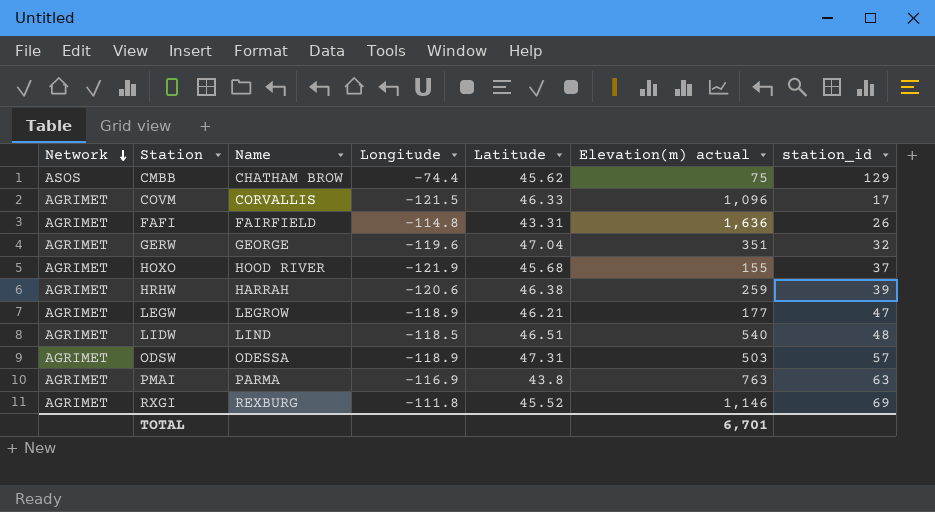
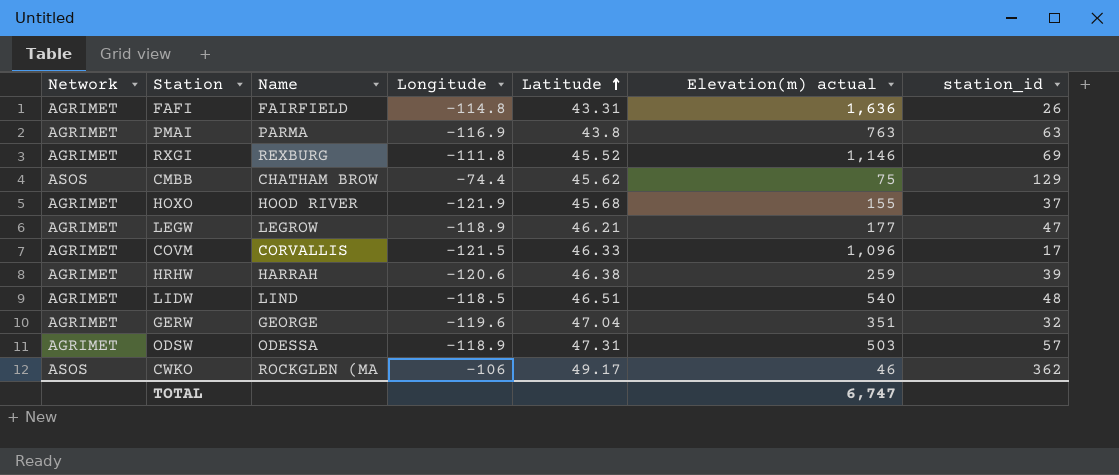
row order: Network descending -> Latitude ascending
row CWKO: none -> ASOS | ROCKGLEN (MA | -106 | 49.17 | 46 | 362
TOTAL | Elevation(m) actual: 6,701 -> 6,747

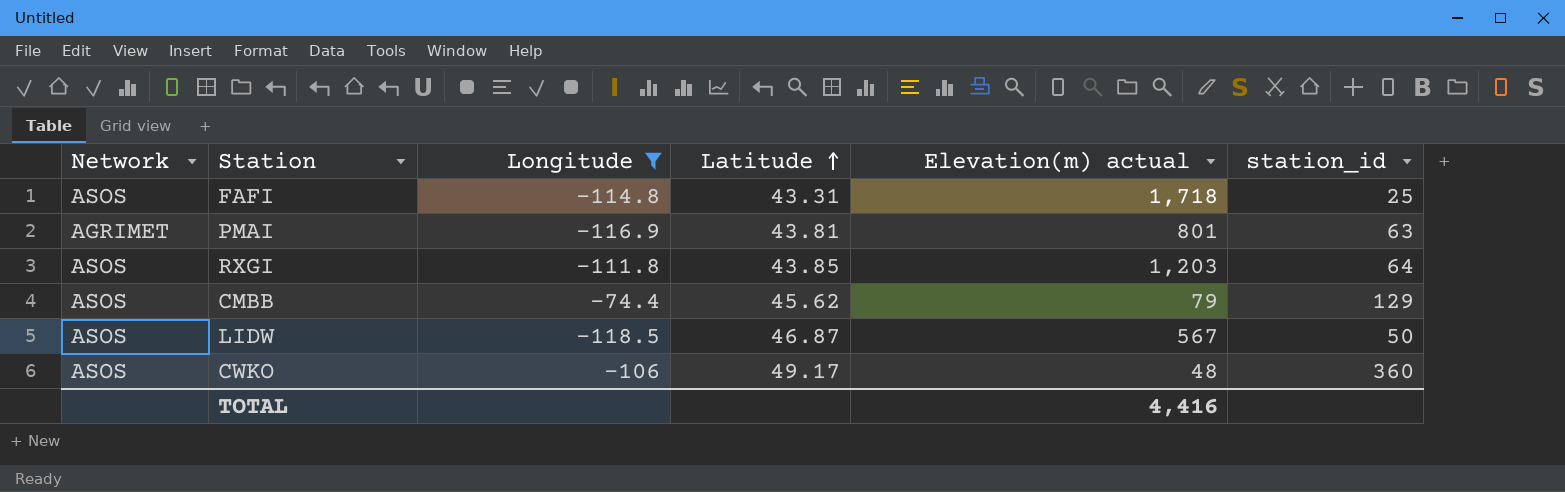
filter: none -> Longitude >= -118.5
column Name | position: 3 -> none
FAFI | Network: AGRIMET -> ASOS
FAFI | Elevation(m) actual: 1,636 -> 1,718
FAFI | station_id: 26 -> 25
PMAI | Latitude: 43.8 -> 43.81
PMAI | Elevation(m) actual: 763 -> 801
RXGI | Network: AGRIMET -> ASOS
RXGI | Latitude: 45.52 -> 43.85
RXGI | Elevation(m) actual: 1,146 -> 1,203
RXGI | station_id: 69 -> 64
CMBB | Elevation(m) actual: 75 -> 79
LIDW | Network: AGRIMET -> ASOS
LIDW | Latitude: 46.51 -> 46.87
LIDW | Elevation(m) actual: 540 -> 567
LIDW | station_id: 48 -> 50
CWKO | Elevation(m) actual: 46 -> 48
CWKO | station_id: 362 -> 360
TOTAL | Elevation(m) actual: 6,747 -> 4,416

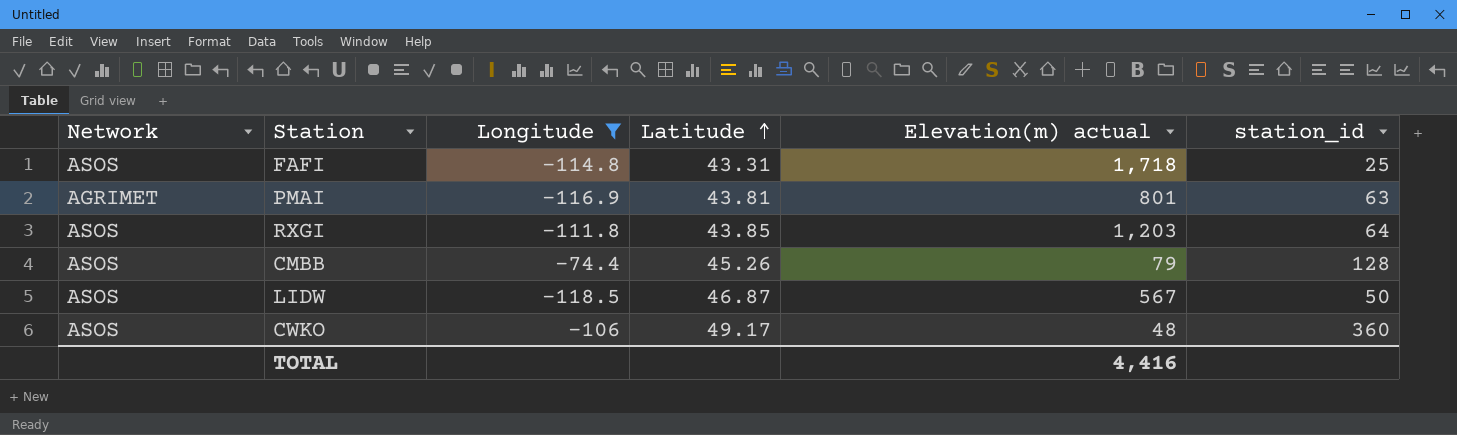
CMBB | Latitude: 45.62 -> 45.26
CMBB | station_id: 129 -> 128

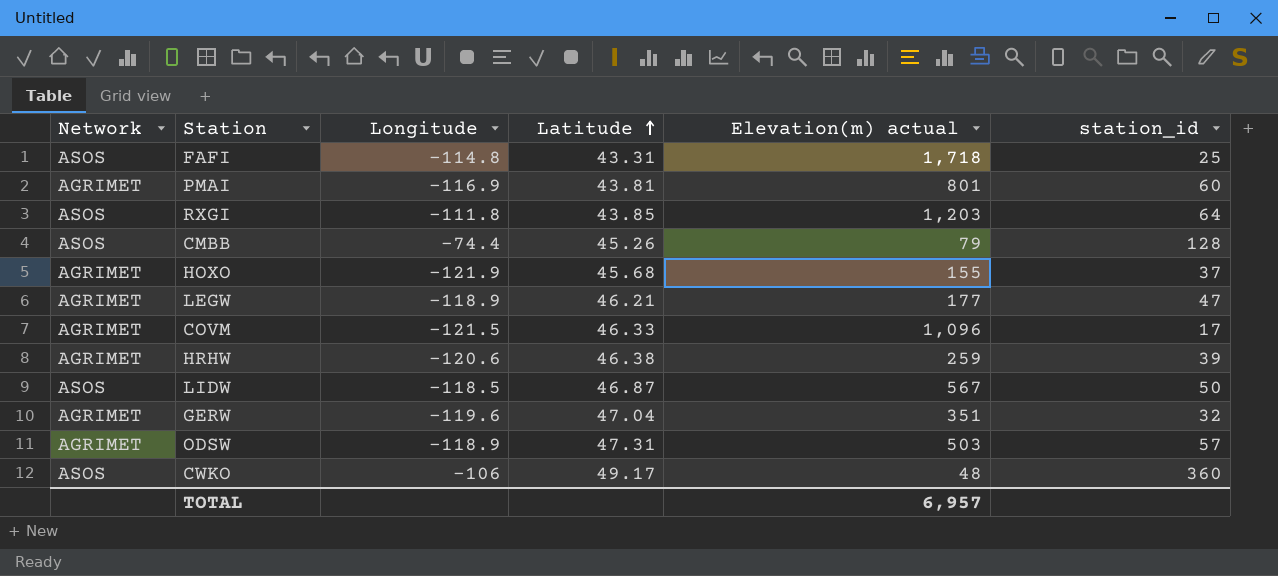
filter: Longitude >= -118.5 -> none
PMAI | station_id: 63 -> 60
TOTAL | Elevation(m) actual: 4,416 -> 6,957

